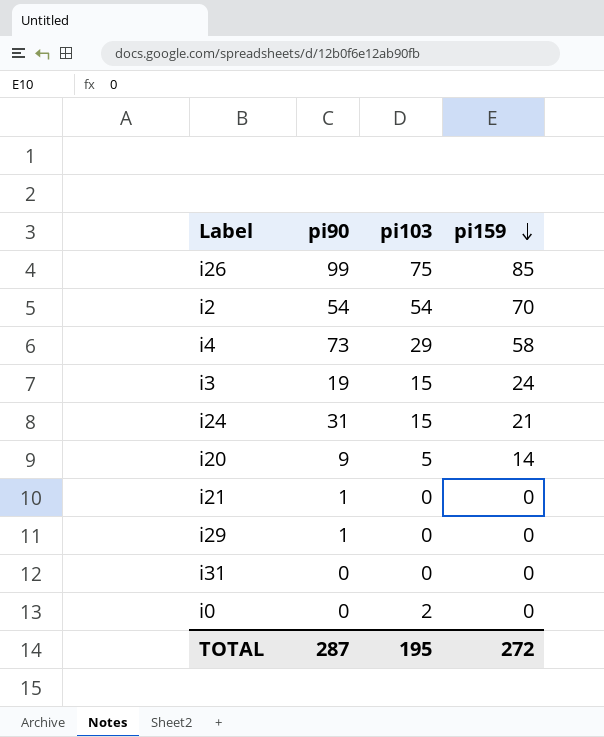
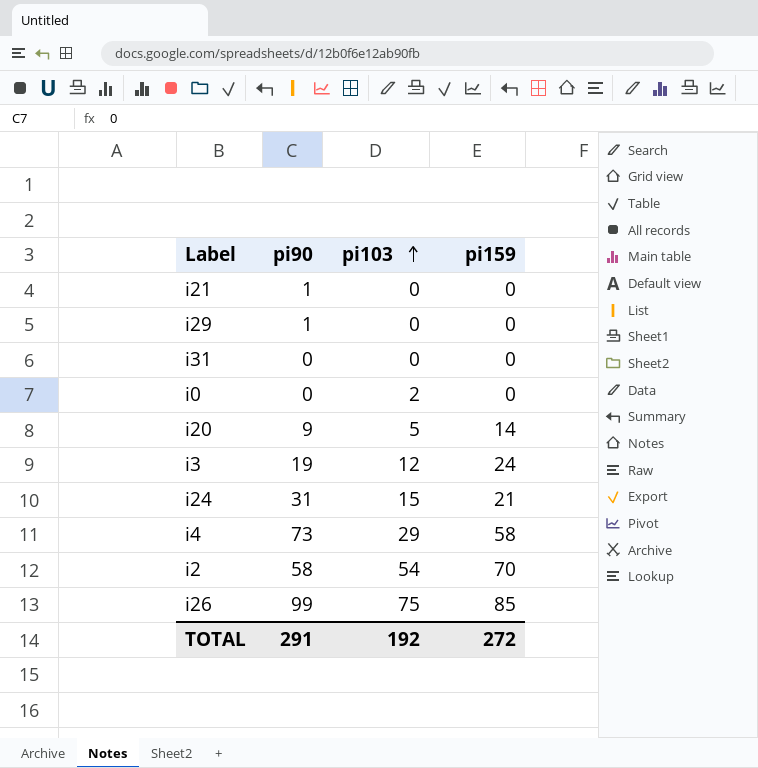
row order: pi159 descending -> pi103 ascending
i3 | pi103: 15 -> 12
i2 | pi90: 54 -> 58
TOTAL | pi90: 287 -> 291
TOTAL | pi103: 195 -> 192

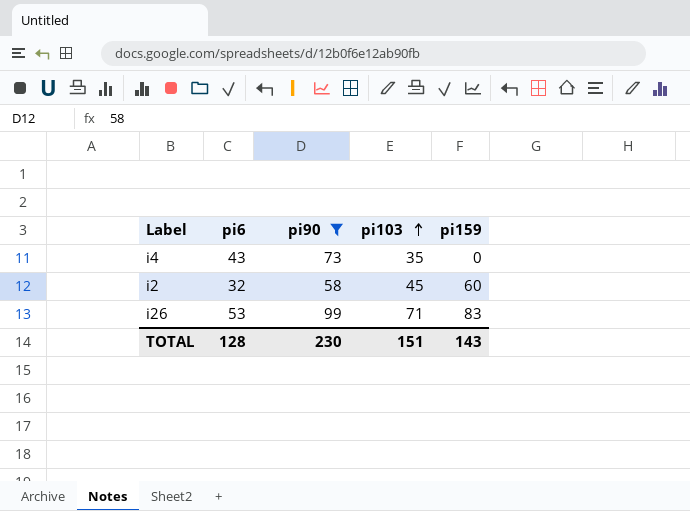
filter: none -> pi90 >= 58
column pi6 | position: none -> 2
i4 | pi103: 29 -> 35
i4 | pi159: 58 -> 0
i2 | pi103: 54 -> 45
i2 | pi159: 70 -> 60
i26 | pi103: 75 -> 71
i26 | pi159: 85 -> 83
TOTAL | pi90: 291 -> 230
TOTAL | pi103: 192 -> 151
TOTAL | pi159: 272 -> 143

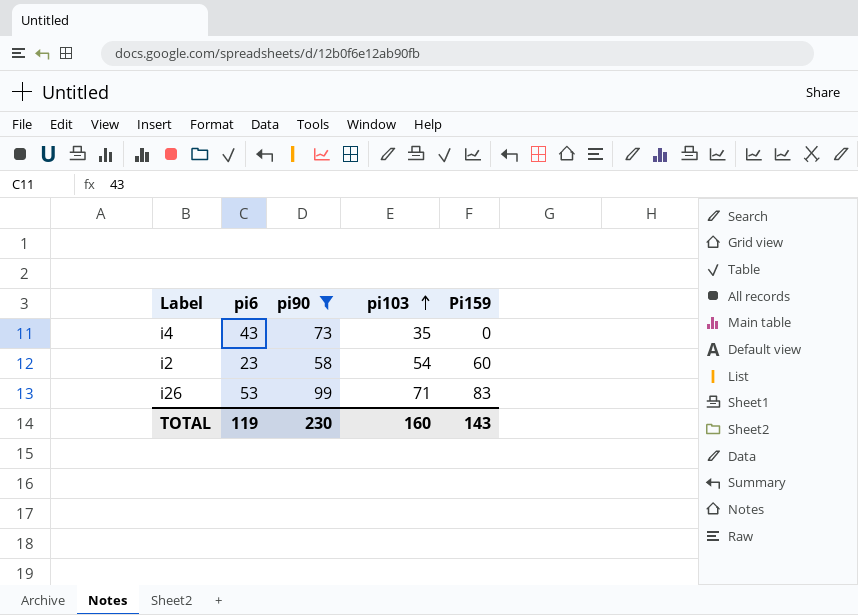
column name: pi159 -> Pi159
i2 | pi6: 32 -> 23
i2 | pi103: 45 -> 54
TOTAL | pi6: 128 -> 119
TOTAL | pi103: 151 -> 160

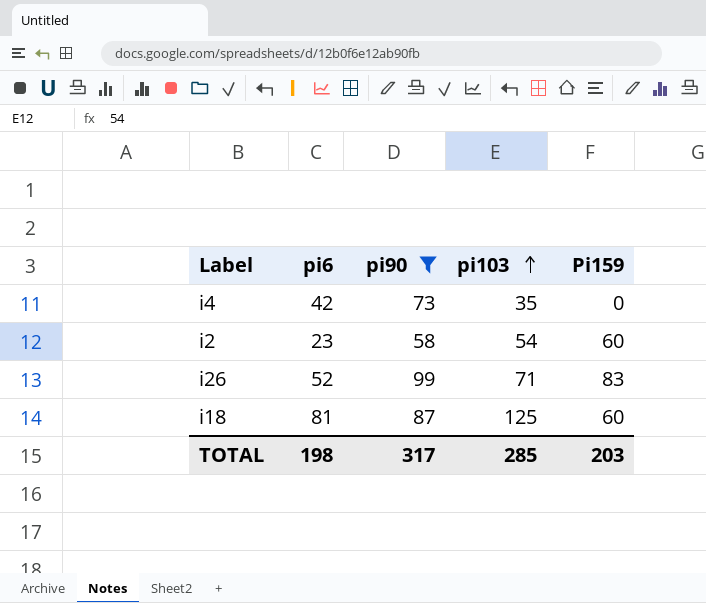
i4 | pi6: 43 -> 42
i26 | pi6: 53 -> 52
row i18: none -> 81 | 87 | 125 | 60
TOTAL | pi6: 119 -> 198
TOTAL | pi90: 230 -> 317
TOTAL | pi103: 160 -> 285
TOTAL | Pi159: 143 -> 203

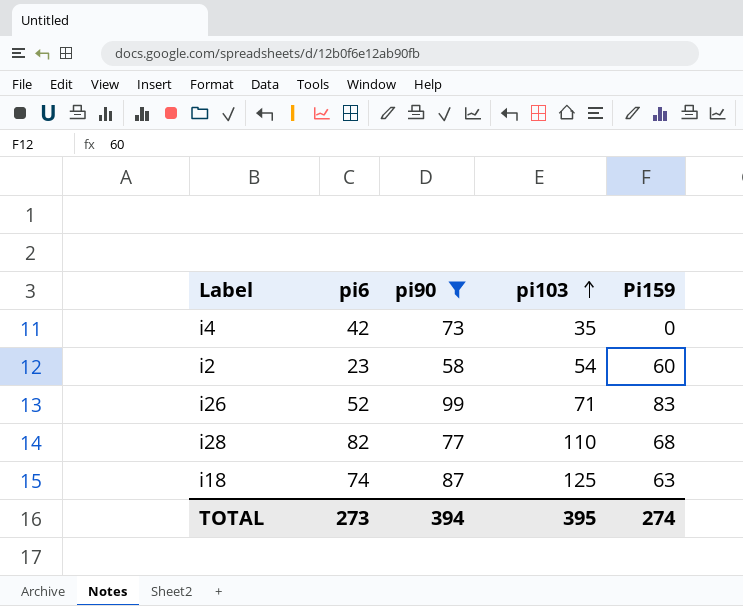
row i28: none -> 82 | 77 | 110 | 68
i18 | pi6: 81 -> 74
i18 | Pi159: 60 -> 63
TOTAL | pi6: 198 -> 273
TOTAL | pi90: 317 -> 394
TOTAL | pi103: 285 -> 395
TOTAL | Pi159: 203 -> 274

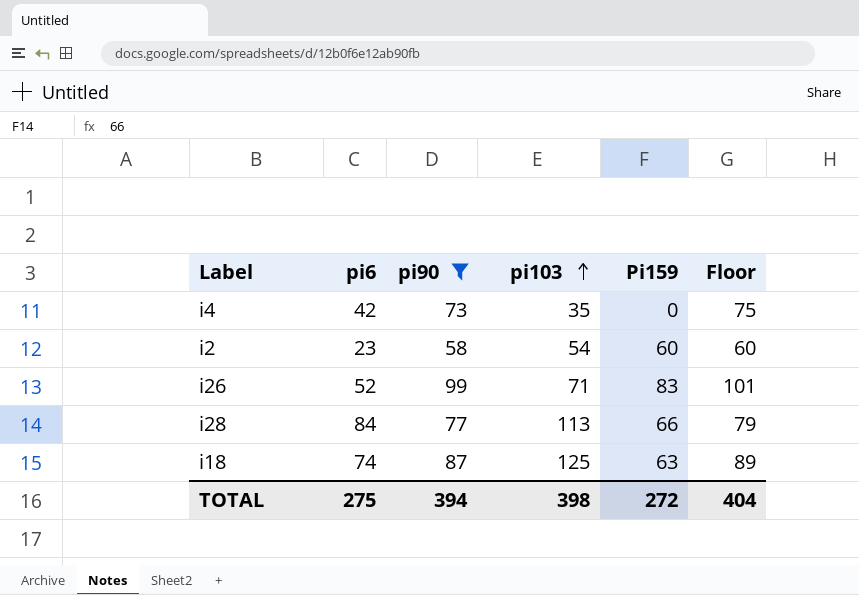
column Floor | formula: none -> [pi90] + 2
i28 | pi6: 82 -> 84
i28 | pi103: 110 -> 113
i28 | Pi159: 68 -> 66
TOTAL | pi6: 273 -> 275
TOTAL | pi103: 395 -> 398
TOTAL | Pi159: 274 -> 272

